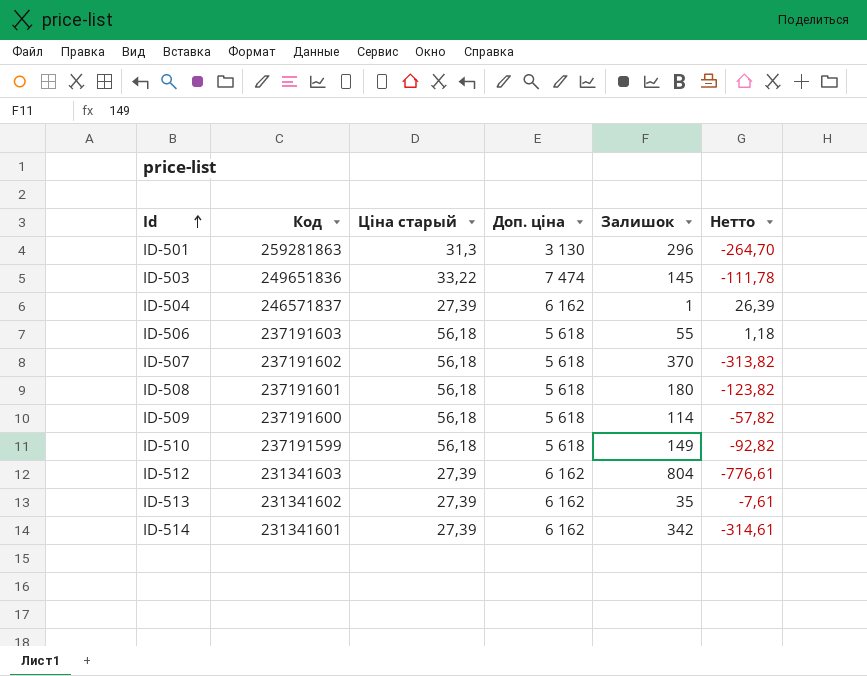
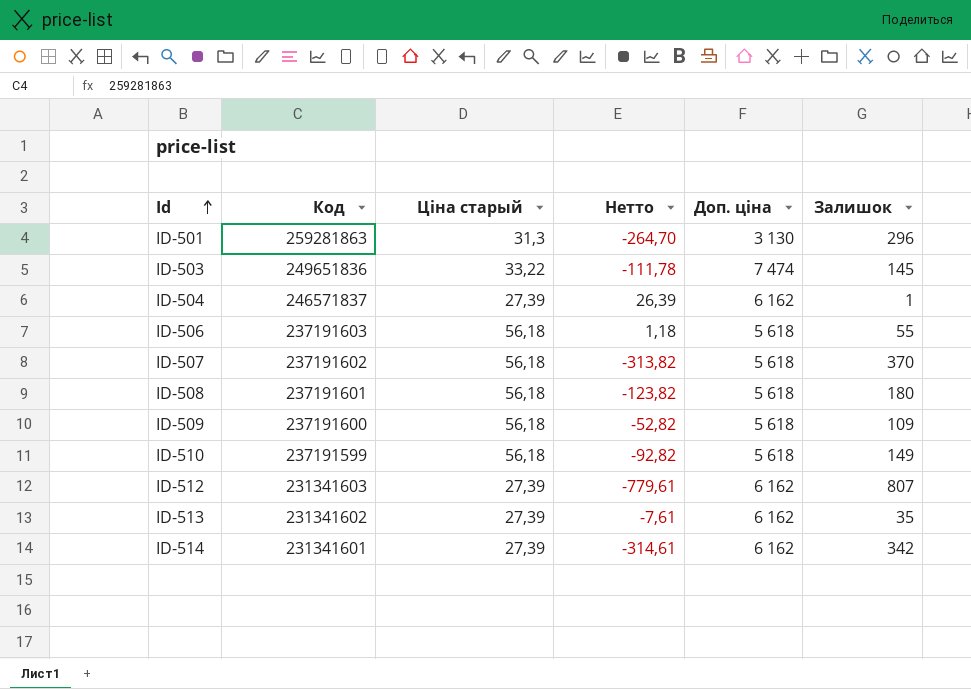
column Нетто | position: 6 -> 4
ID-509 | Нетто: -57,82 -> -52,82
ID-509 | Залишок: 114 -> 109
ID-512 | Нетто: -776,61 -> -779,61
ID-512 | Залишок: 804 -> 807

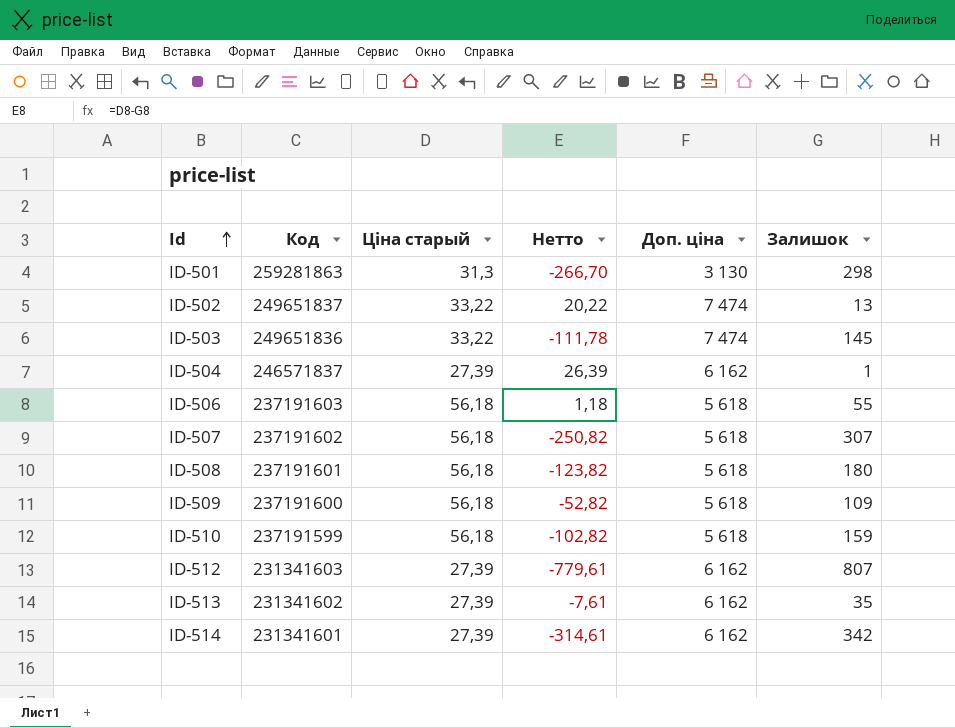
ID-501 | Нетто: -264,70 -> -266,70
ID-501 | Залишок: 296 -> 298
row ID-502: none -> 249651837 | 33,22 | 20,22 | 7 474 | 13
ID-507 | Нетто: -313,82 -> -250,82
ID-507 | Залишок: 370 -> 307
ID-510 | Нетто: -92,82 -> -102,82
ID-510 | Залишок: 149 -> 159

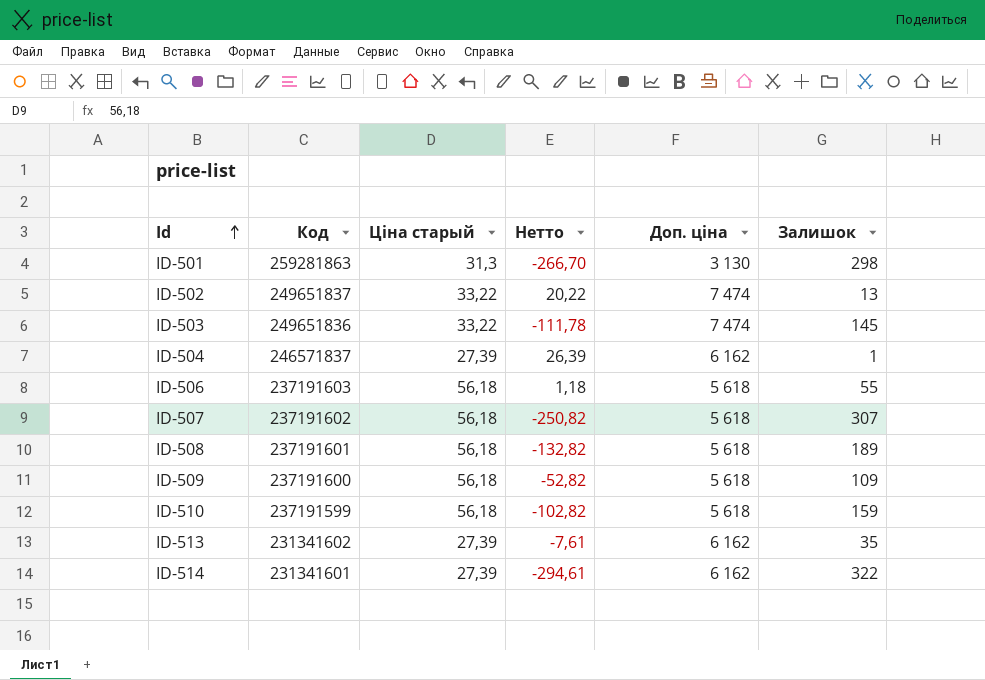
row ID-512: 231341603 | 27,39 | -779,61 | 6 162 | 807 -> none
ID-508 | Нетто: -123,82 -> -132,82
ID-508 | Залишок: 180 -> 189
ID-514 | Нетто: -314,61 -> -294,61
ID-514 | Залишок: 342 -> 322

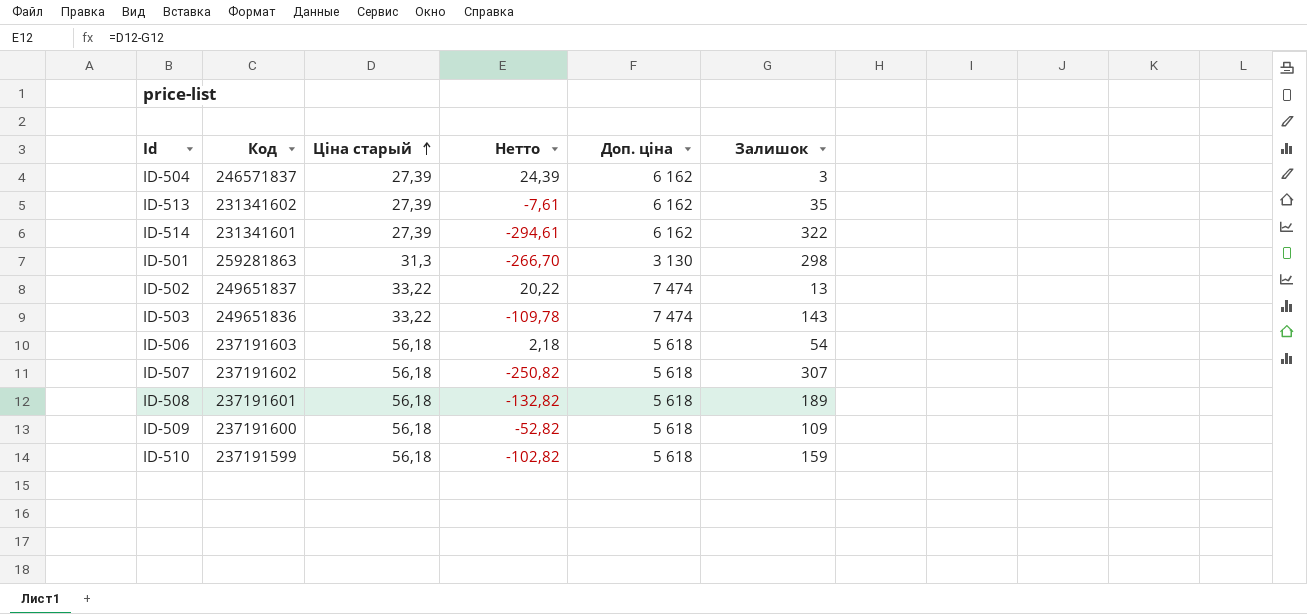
row order: Id ascending -> Ціна старый ascending
ID-504 | Нетто: 26,39 -> 24,39
ID-504 | Залишок: 1 -> 3
ID-503 | Нетто: -111,78 -> -109,78
ID-503 | Залишок: 145 -> 143
ID-506 | Нетто: 1,18 -> 2,18
ID-506 | Залишок: 55 -> 54

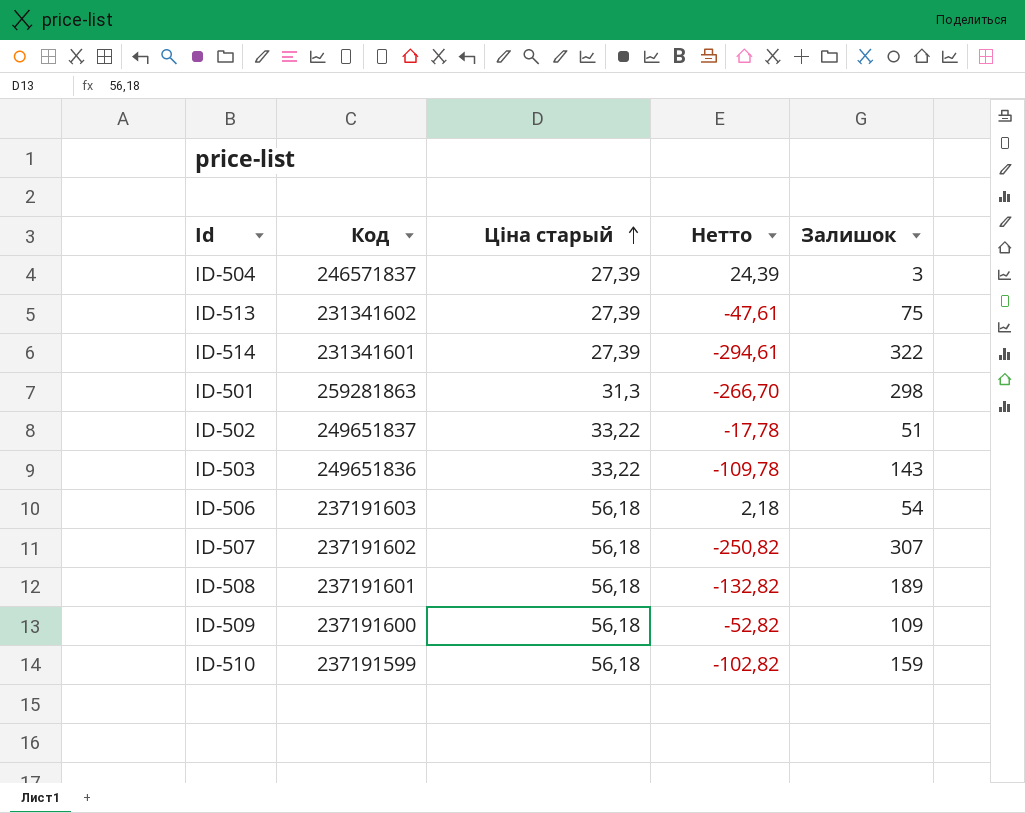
column Доп. ціна | position: 5 -> none
ID-513 | Нетто: -7,61 -> -47,61
ID-513 | Залишок: 35 -> 75
ID-502 | Нетто: 20,22 -> -17,78
ID-502 | Залишок: 13 -> 51

